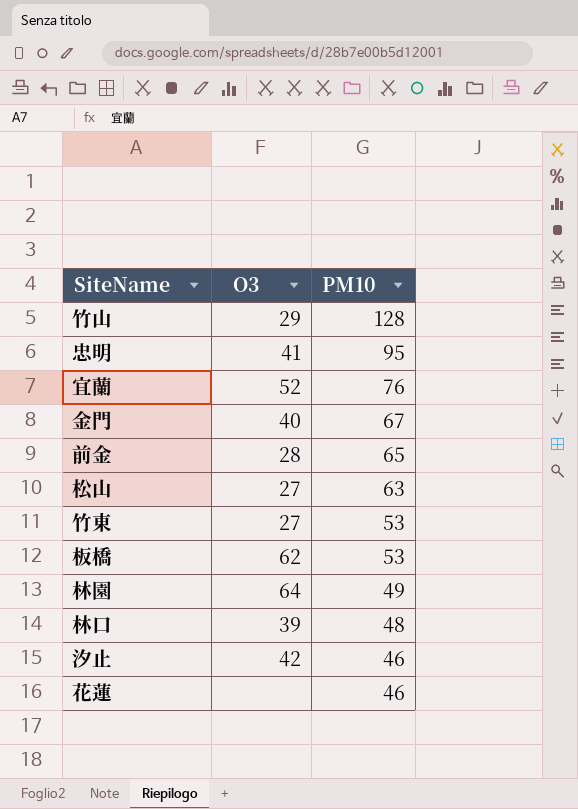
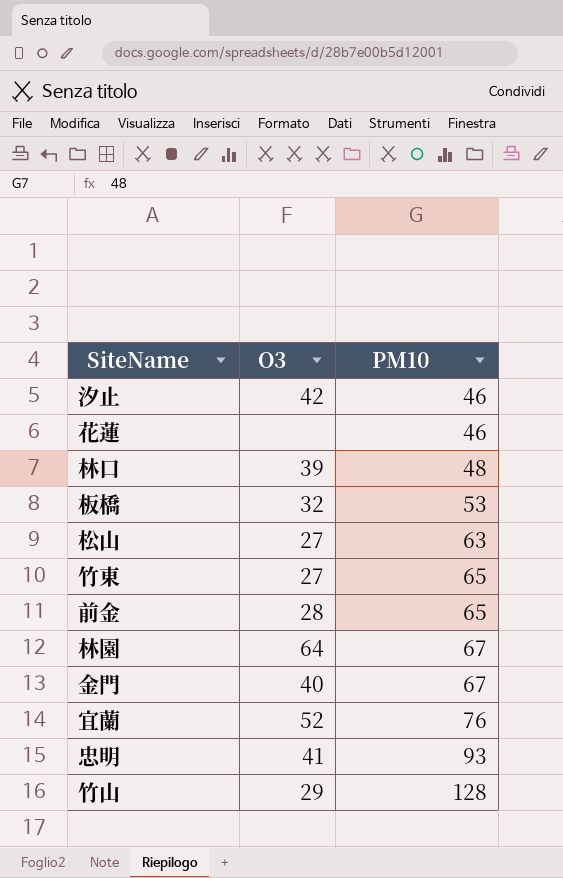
row order: PM10 descending -> PM10 ascending
板橋 | O3: 62 -> 32
竹東 | PM10: 53 -> 65
林園 | PM10: 49 -> 67
忠明 | PM10: 95 -> 93

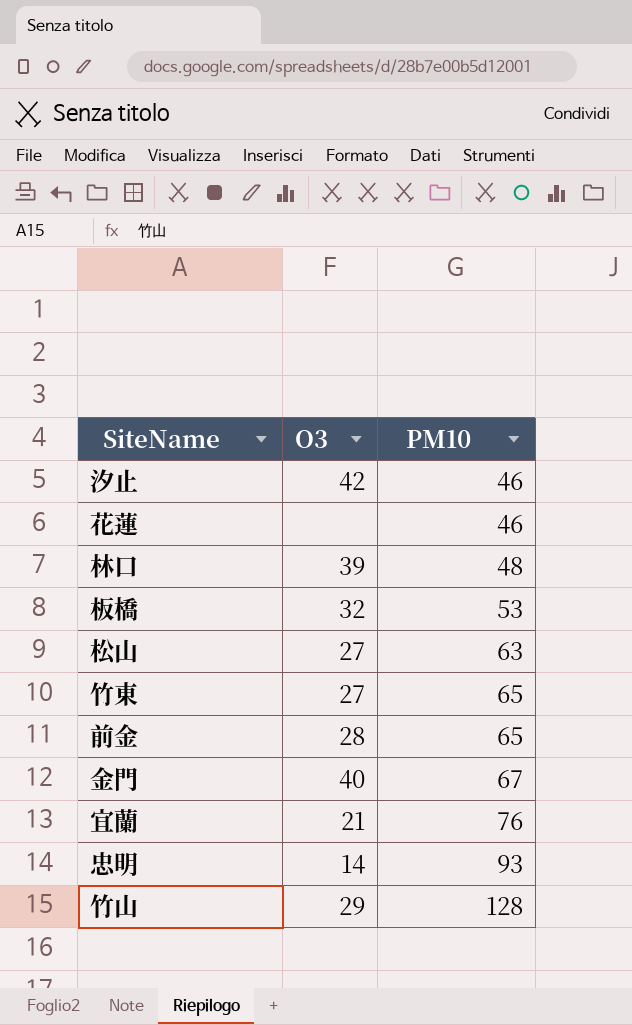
row 林園: 64 | 67 -> none
宜蘭 | O3: 52 -> 21
忠明 | O3: 41 -> 14

